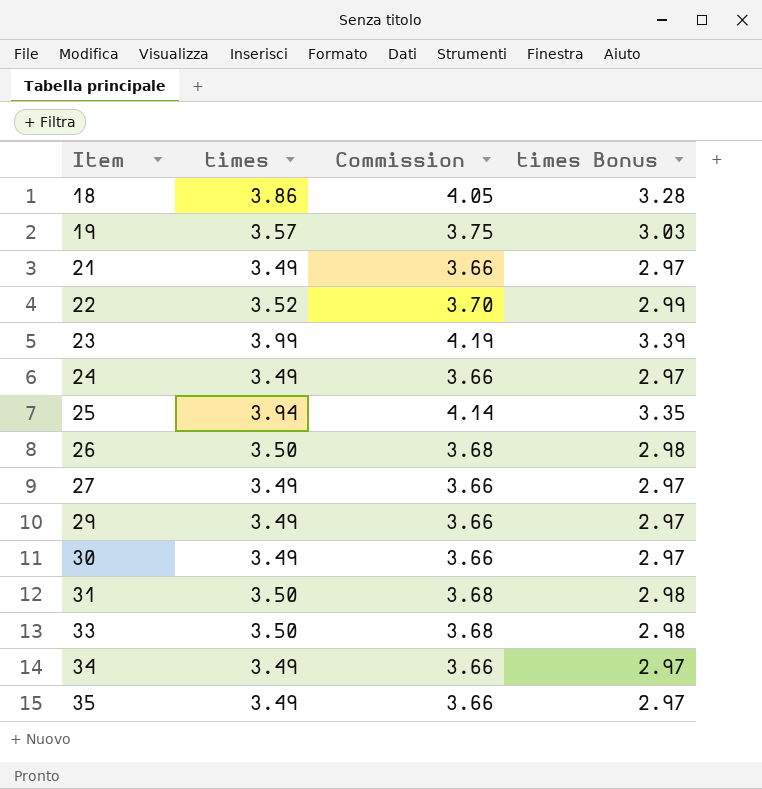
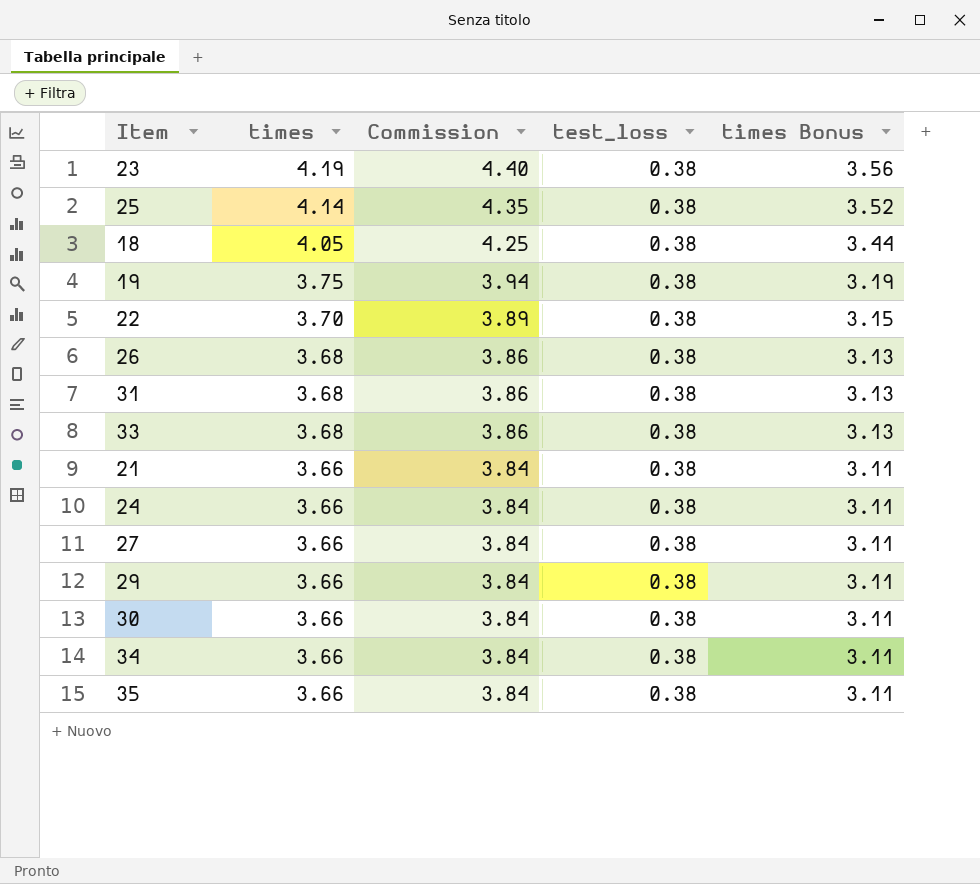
row order: Item ascending -> times descending
column test_loss | position: none -> 4
23 | times: 3.99 -> 4.19
23 | Commission: 4.19 -> 4.40
23 | times Bonus: 3.39 -> 3.56
25 | times: 3.94 -> 4.14
25 | Commission: 4.14 -> 4.35
25 | times Bonus: 3.35 -> 3.52
18 | times: 3.86 -> 4.05
18 | Commission: 4.05 -> 4.25
18 | times Bonus: 3.28 -> 3.44
19 | times: 3.57 -> 3.75
19 | Commission: 3.75 -> 3.94
19 | times Bonus: 3.03 -> 3.19
22 | times: 3.52 -> 3.70
22 | Commission: 3.70 -> 3.89
22 | times Bonus: 2.99 -> 3.15
26 | times: 3.50 -> 3.68
26 | Commission: 3.68 -> 3.86
26 | times Bonus: 2.98 -> 3.13
31 | times: 3.50 -> 3.68
31 | Commission: 3.68 -> 3.86
31 | times Bonus: 2.98 -> 3.13
33 | times: 3.50 -> 3.68
33 | Commission: 3.68 -> 3.86
33 | times Bonus: 2.98 -> 3.13
21 | times: 3.49 -> 3.66
21 | Commission: 3.66 -> 3.84
21 | times Bonus: 2.97 -> 3.11
24 | times: 3.49 -> 3.66
24 | Commission: 3.66 -> 3.84
24 | times Bonus: 2.97 -> 3.11
27 | times: 3.49 -> 3.66
27 | Commission: 3.66 -> 3.84
27 | times Bonus: 2.97 -> 3.11
29 | times: 3.49 -> 3.66
29 | Commission: 3.66 -> 3.84
29 | times Bonus: 2.97 -> 3.11
30 | times: 3.49 -> 3.66
30 | Commission: 3.66 -> 3.84
30 | times Bonus: 2.97 -> 3.11
34 | times: 3.49 -> 3.66
34 | Commission: 3.66 -> 3.84
34 | times Bonus: 2.97 -> 3.11
35 | times: 3.49 -> 3.66
35 | Commission: 3.66 -> 3.84
35 | times Bonus: 2.97 -> 3.11

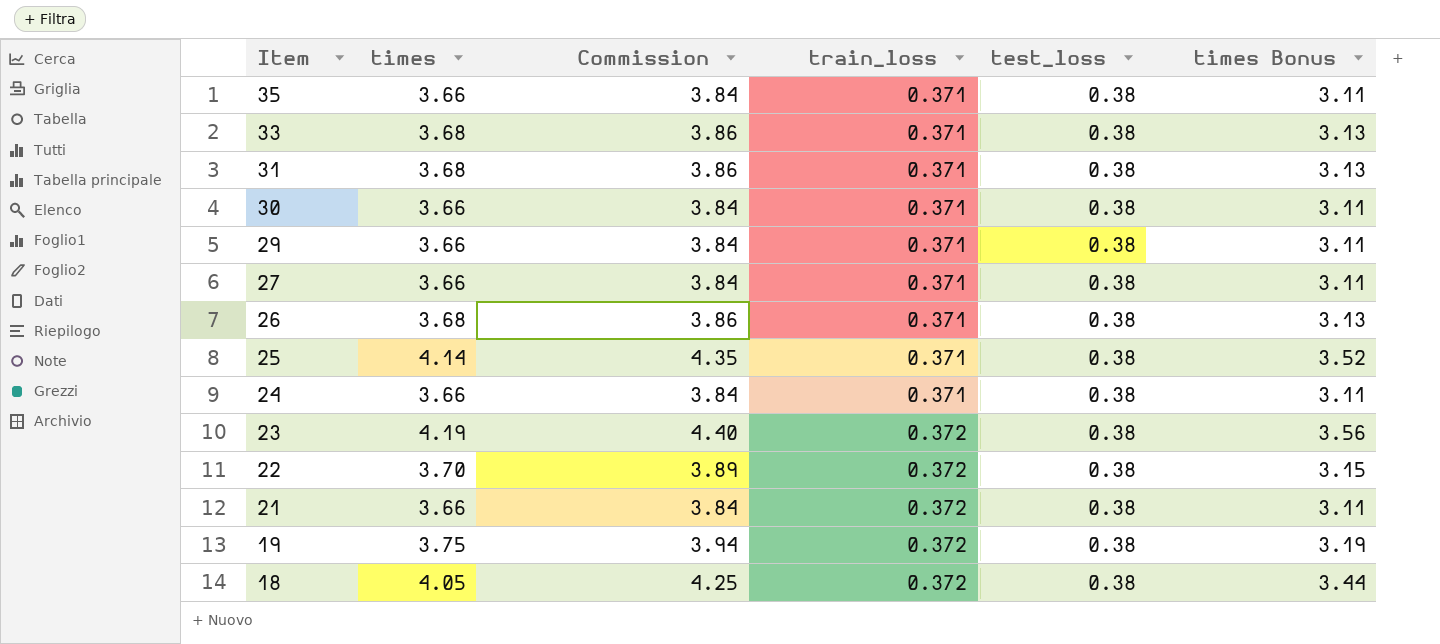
row order: times descending -> Item descending
column train_loss | position: none -> 4
row 34: 3.66 | 3.84 | 0.38 | 3.11 -> none

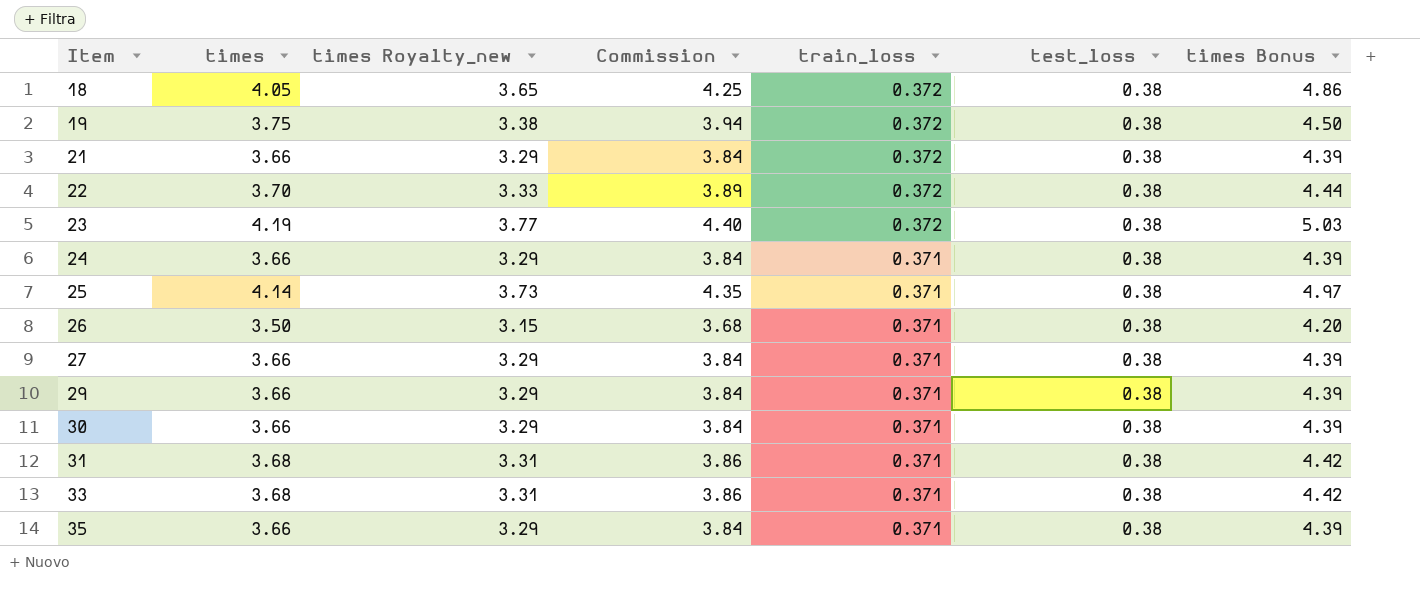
row order: Item descending -> Item ascending
column times Royalty_new | formula: none -> [times] * 0.9
column times Bonus | formula: [times] * 0.85 -> [times] * 1.2
26 | times: 3.68 -> 3.50
26 | Commission: 3.86 -> 3.68

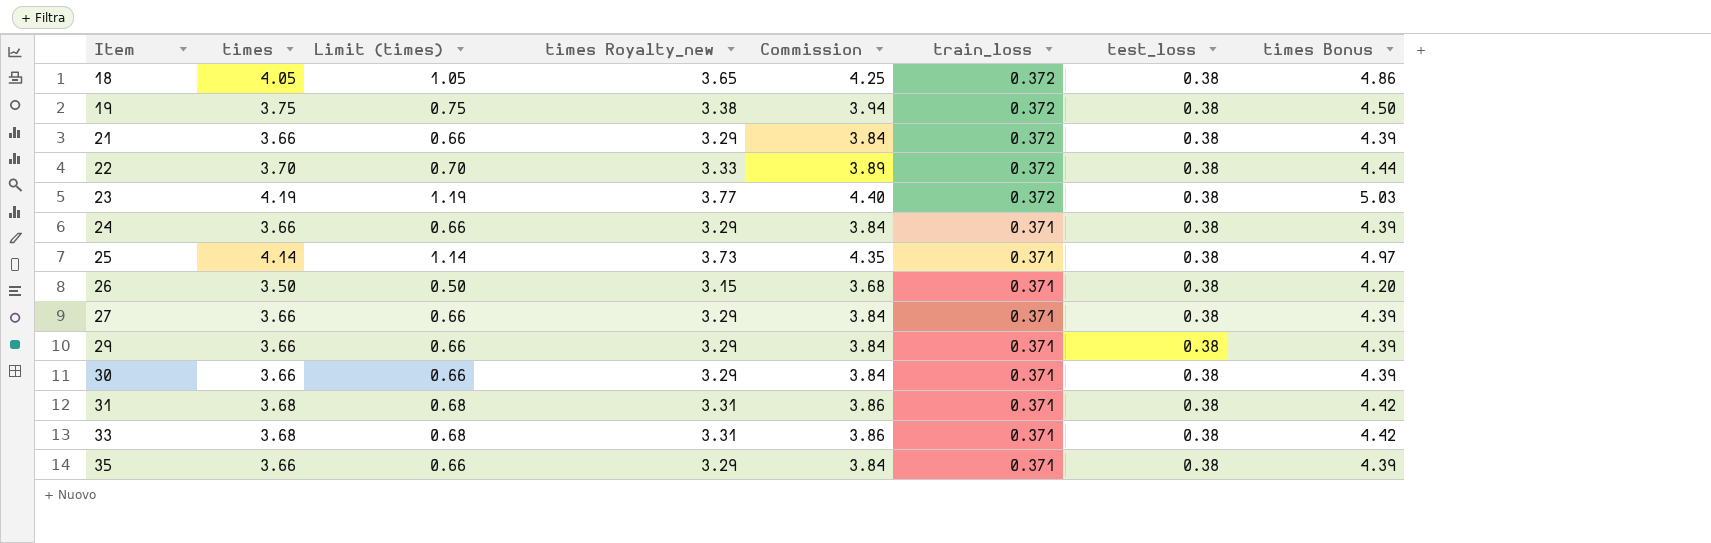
column Limit (times) | formula: none -> [times] - 3

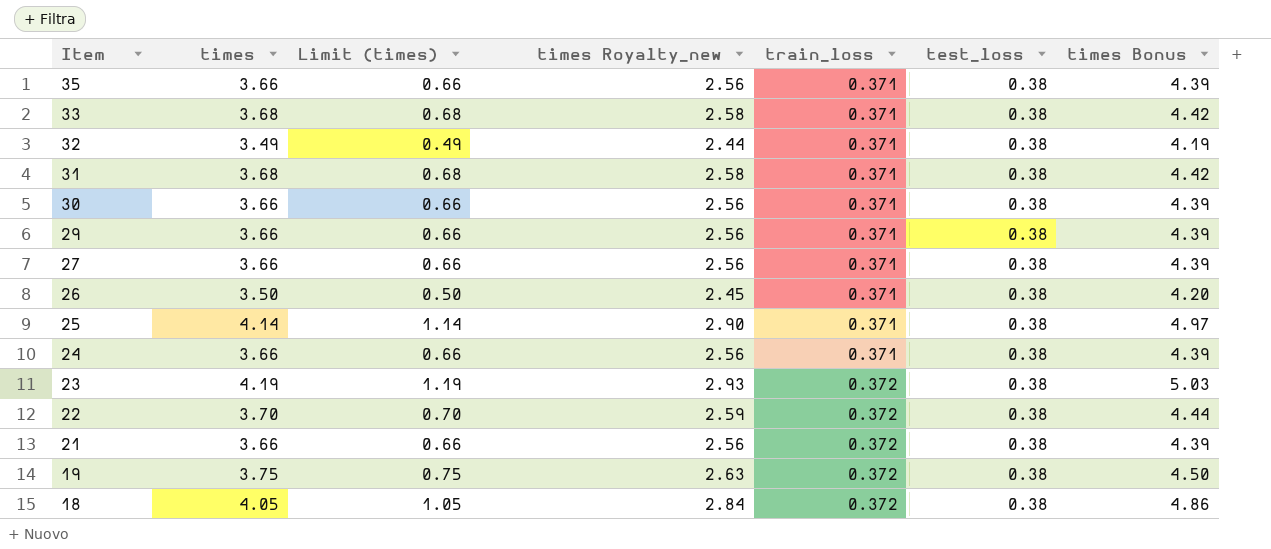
row order: Item ascending -> Item descending
column Commission | formula: [times] * 1.05 -> none
column times Royalty_new | formula: [times] * 0.9 -> [times] * 0.7
row 32: none -> 3.49 | 0.49 | 2.44 | 0.371 | 0.38 | 4.19

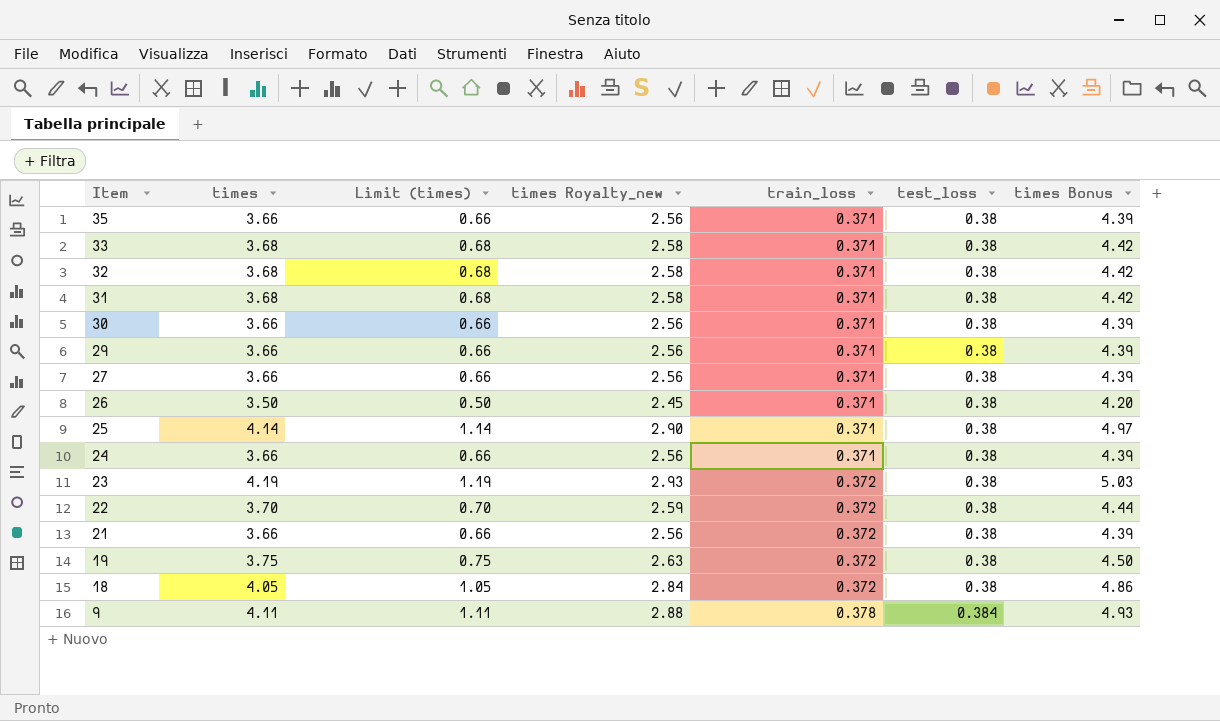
32 | times: 3.49 -> 3.68
32 | Limit (times): 0.49 -> 0.68
32 | times Royalty_new: 2.44 -> 2.58
32 | times Bonus: 4.19 -> 4.42
row 9: none -> 4.11 | 1.11 | 2.88 | 0.378 | 0.384 | 4.93

